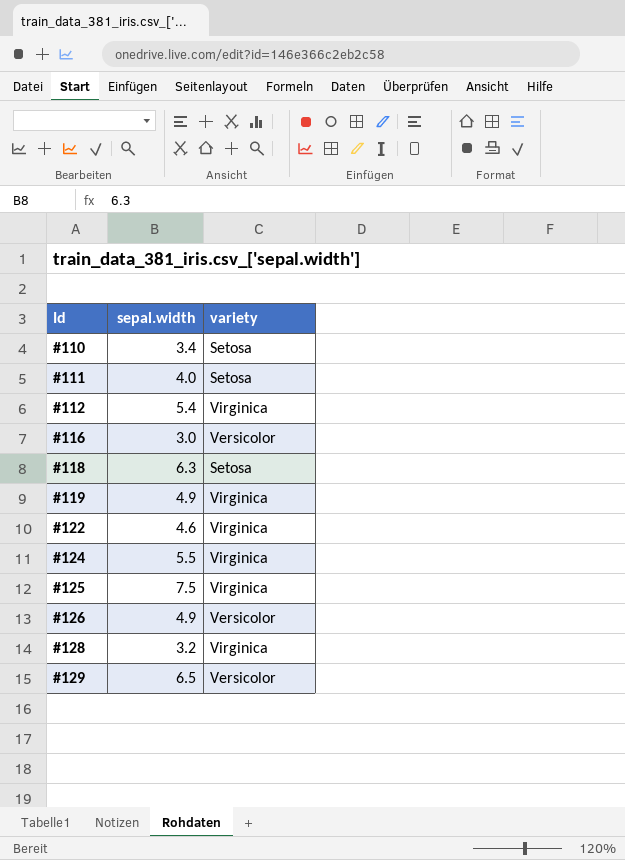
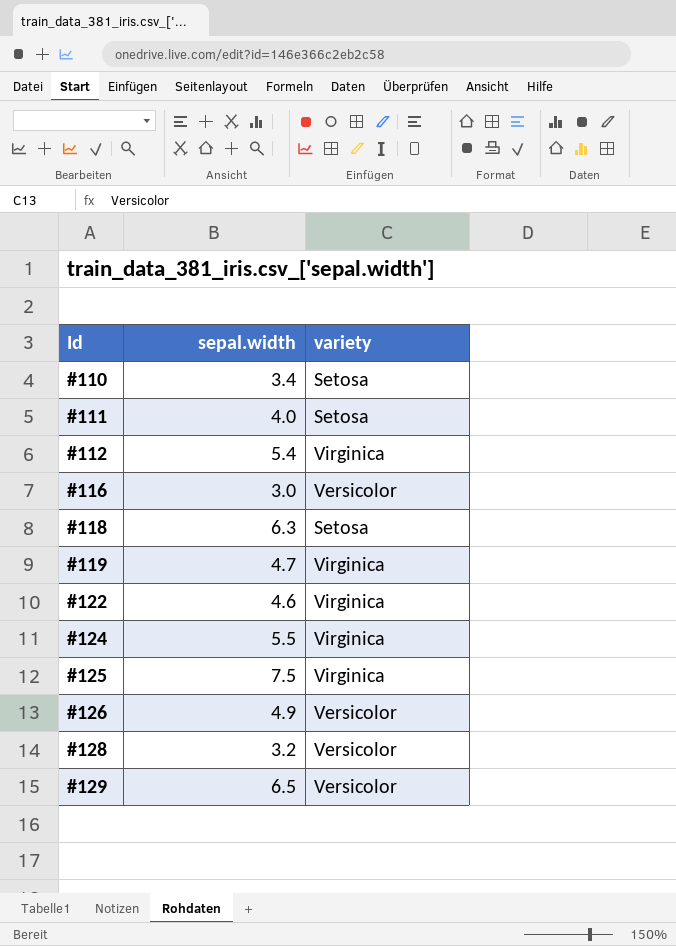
#119 | sepal.width: 4.9 -> 4.7
#128 | variety: Virginica -> Versicolor

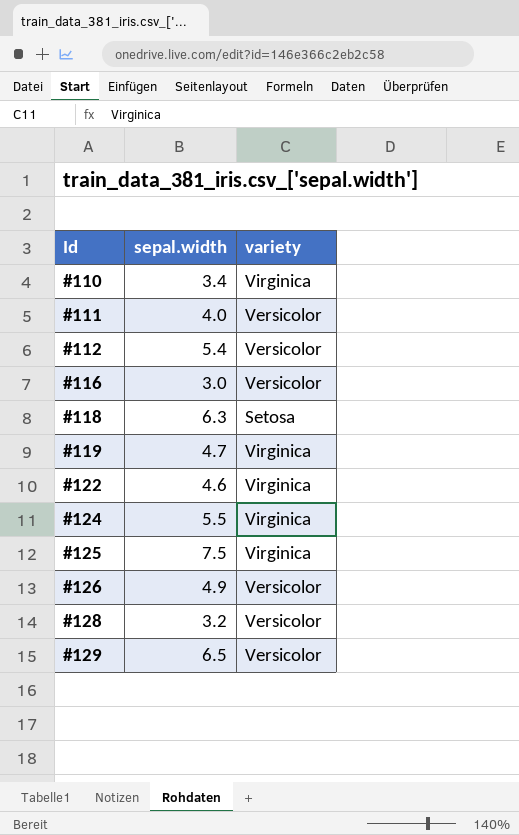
#110 | variety: Setosa -> Virginica
#111 | variety: Setosa -> Versicolor
#112 | variety: Virginica -> Versicolor

